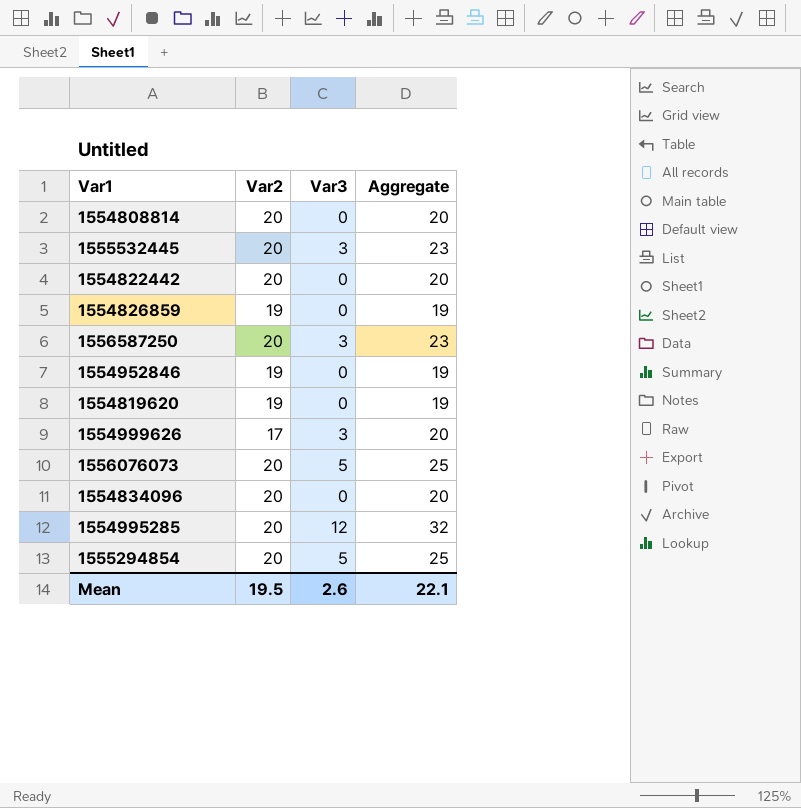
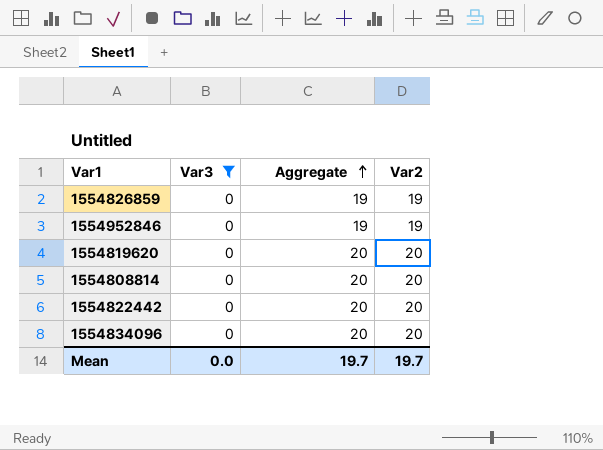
filter: none -> Var3 = 0
row order: none -> Aggregate ascending
column Var2 | position: 2 -> 4
1554819620 | Aggregate: 19 -> 20
1554819620 | Var2: 19 -> 20
Mean | Var3: 2.6 -> 0.0
Mean | Aggregate: 22.1 -> 19.7
Mean | Var2: 19.5 -> 19.7

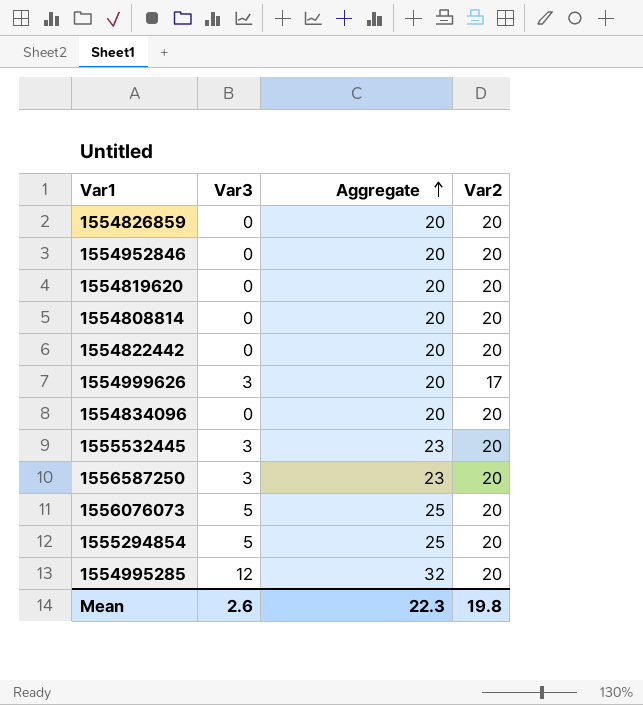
filter: Var3 = 0 -> none
1554826859 | Aggregate: 19 -> 20
1554826859 | Var2: 19 -> 20
1554952846 | Aggregate: 19 -> 20
1554952846 | Var2: 19 -> 20
Mean | Var3: 0.0 -> 2.6
Mean | Aggregate: 19.7 -> 22.3
Mean | Var2: 19.7 -> 19.8

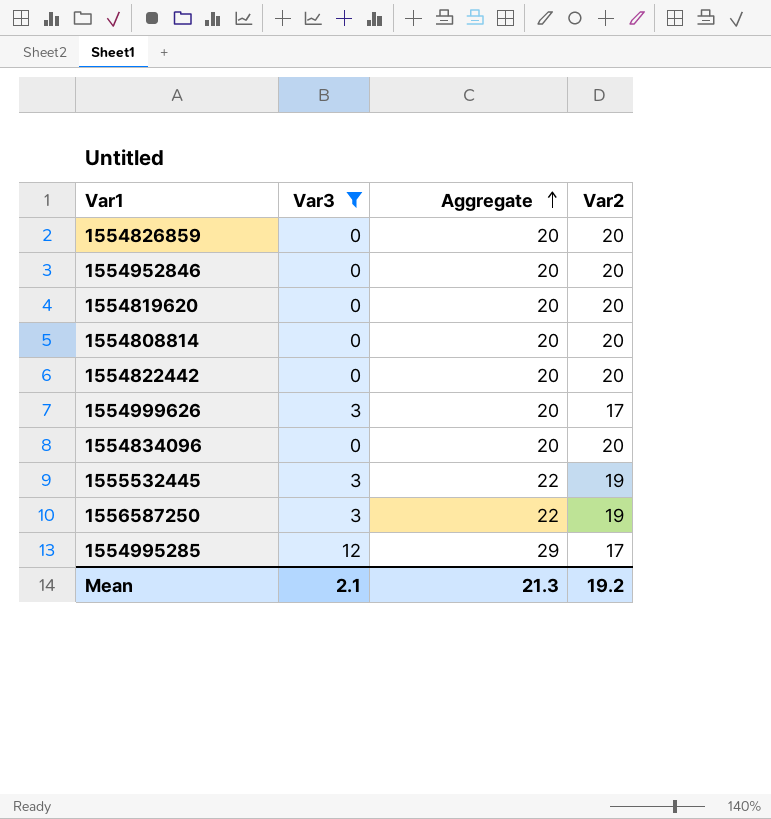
filter: none -> Var3 != 5
1555532445 | Aggregate: 23 -> 22
1555532445 | Var2: 20 -> 19
1556587250 | Aggregate: 23 -> 22
1556587250 | Var2: 20 -> 19
1554995285 | Aggregate: 32 -> 29
1554995285 | Var2: 20 -> 17
Mean | Var3: 2.6 -> 2.1
Mean | Aggregate: 22.3 -> 21.3
Mean | Var2: 19.8 -> 19.2

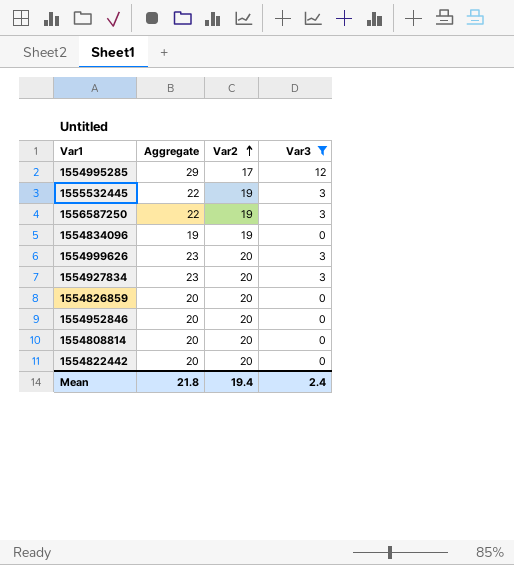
row order: Aggregate ascending -> Var2 ascending
column Var3 | position: 2 -> 4
row 1554819620: 0 | 20 | 20 -> none
1554834096 | Aggregate: 20 -> 19
1554834096 | Var2: 20 -> 19
1554999626 | Aggregate: 20 -> 23
1554999626 | Var2: 17 -> 20
row 1554927834: none -> 23 | 20 | 3
Mean | Aggregate: 21.3 -> 21.8
Mean | Var2: 19.2 -> 19.4
Mean | Var3: 2.1 -> 2.4

